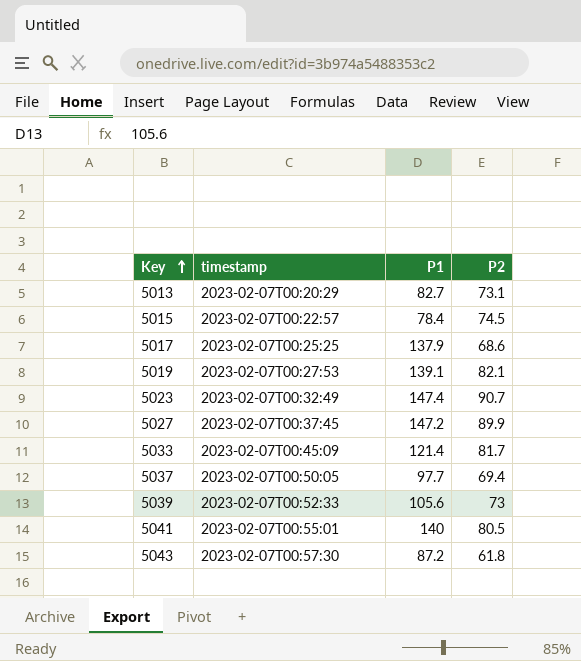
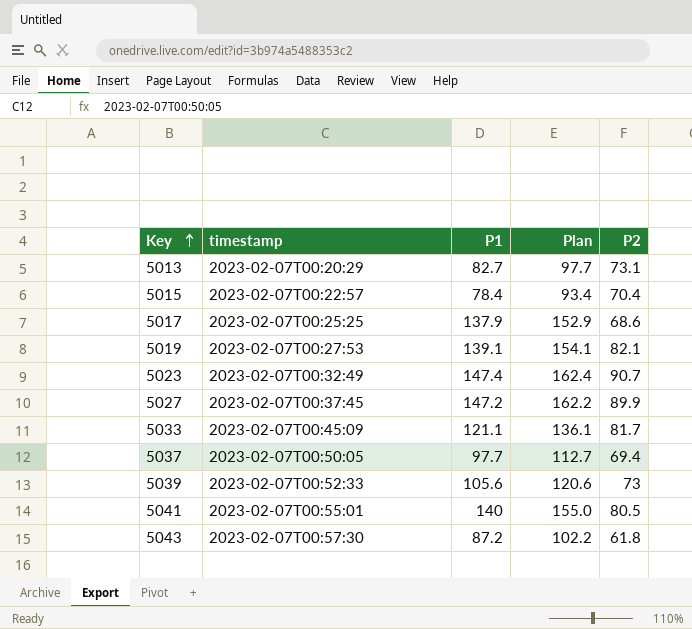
column Plan | formula: none -> [P1] + 15
5015 | P2: 74.5 -> 70.4
5033 | P1: 121.4 -> 121.1

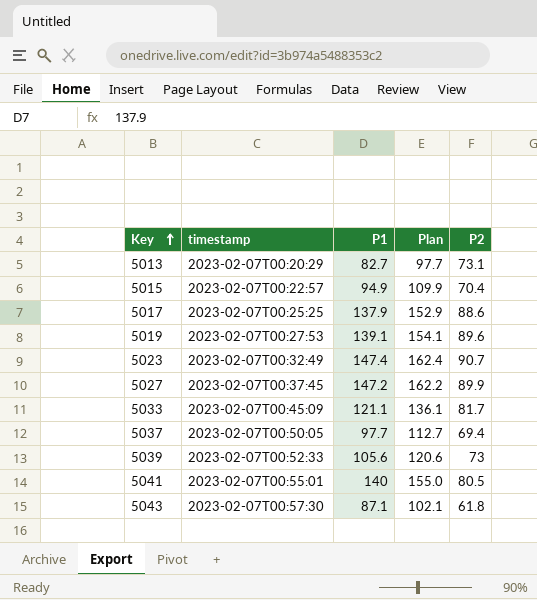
5015 | P1: 78.4 -> 94.9
5015 | Plan: 93.4 -> 109.9
5017 | P2: 68.6 -> 88.6
5019 | P2: 82.1 -> 89.6
5043 | P1: 87.2 -> 87.1
5043 | Plan: 102.2 -> 102.1

